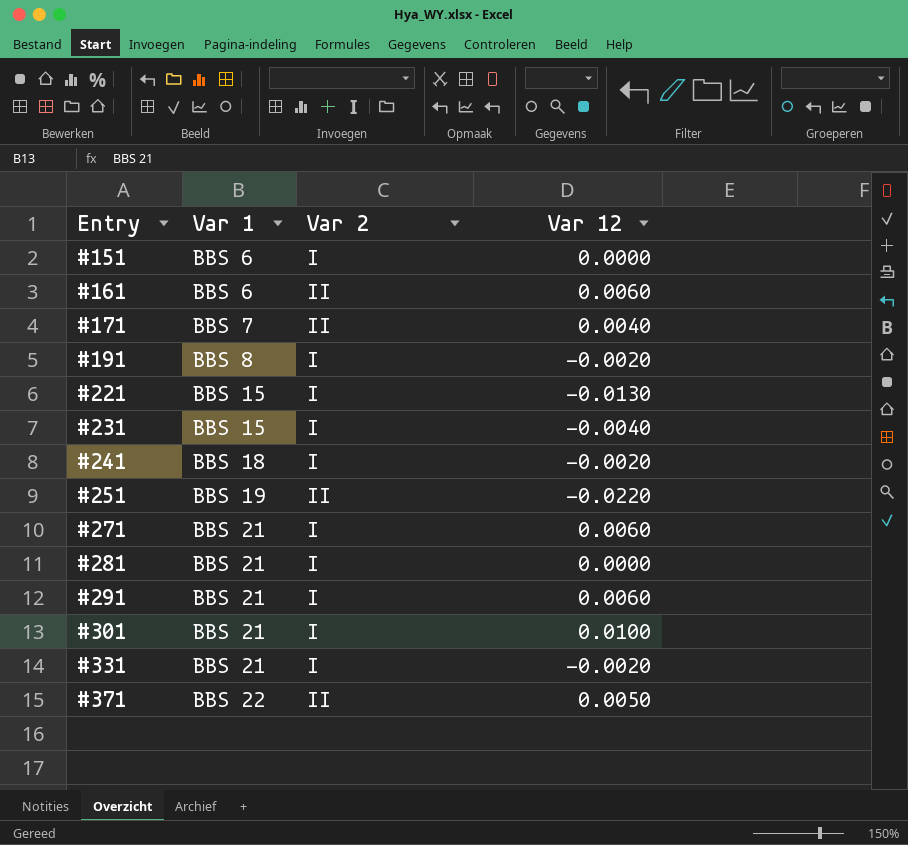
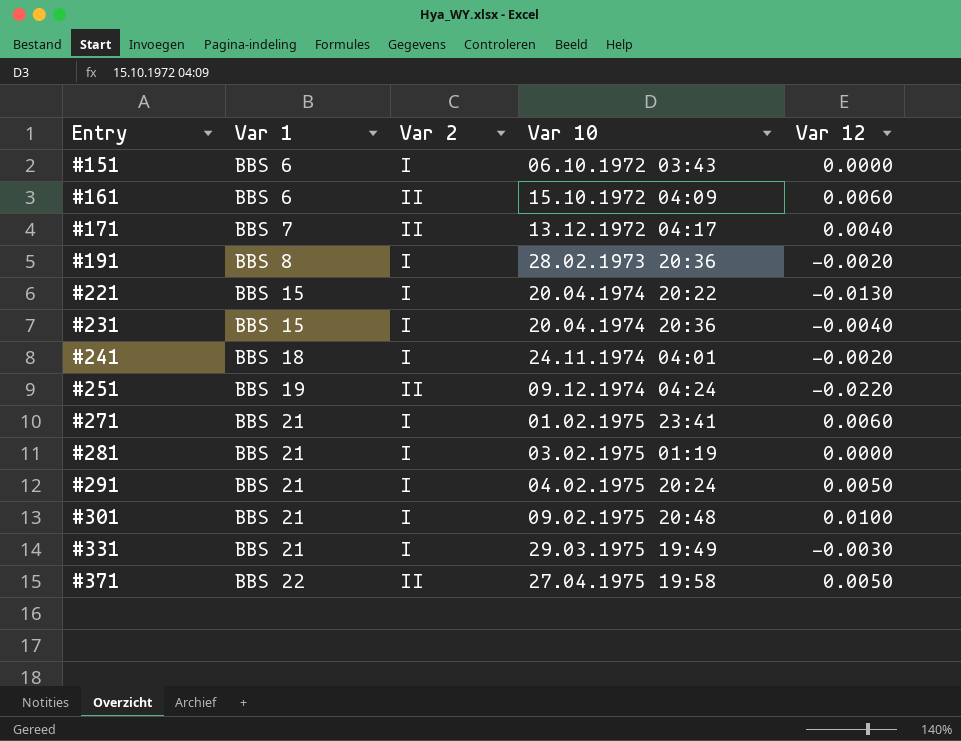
column Var 10 | position: none -> 4
#291 | Var 12: 0.0060 -> 0.0050
#331 | Var 12: -0.0020 -> -0.0030

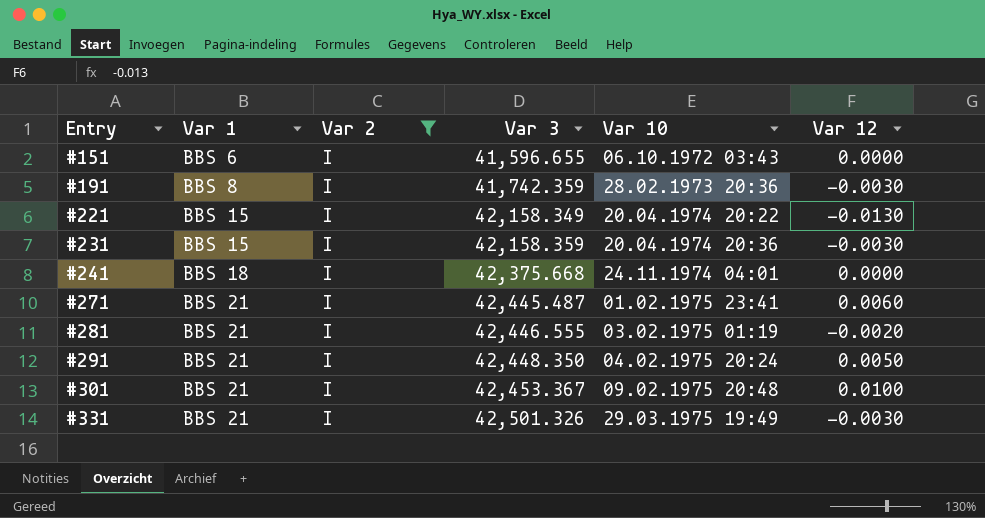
filter: none -> Var 2 = I
column Var 3 | position: none -> 4
#191 | Var 12: -0.0020 -> -0.0030
#231 | Var 12: -0.0040 -> -0.0030
#241 | Var 12: -0.0020 -> 0.0000
#281 | Var 12: 0.0000 -> -0.0020

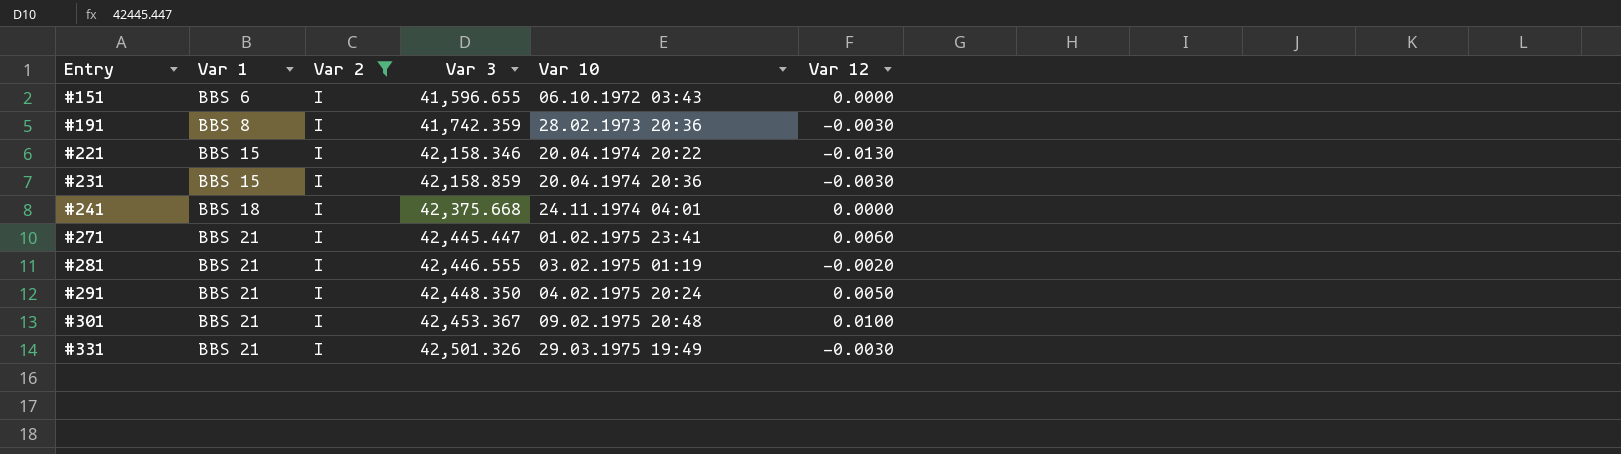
#221 | Var 3: 42,158.349 -> 42,158.346
#231 | Var 3: 42,158.359 -> 42,158.859
#271 | Var 3: 42,445.487 -> 42,445.447

